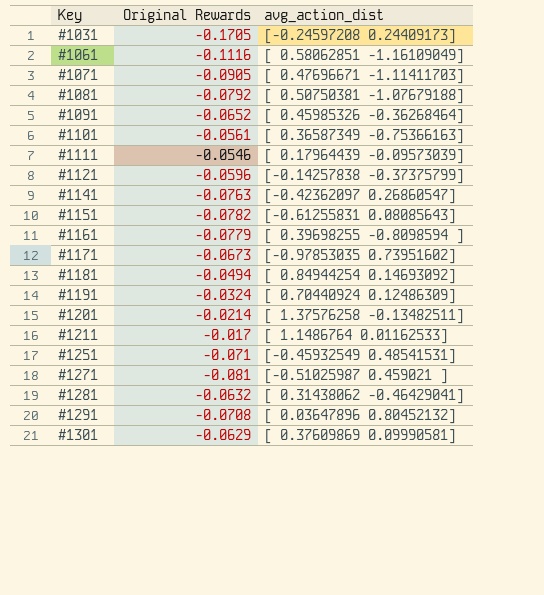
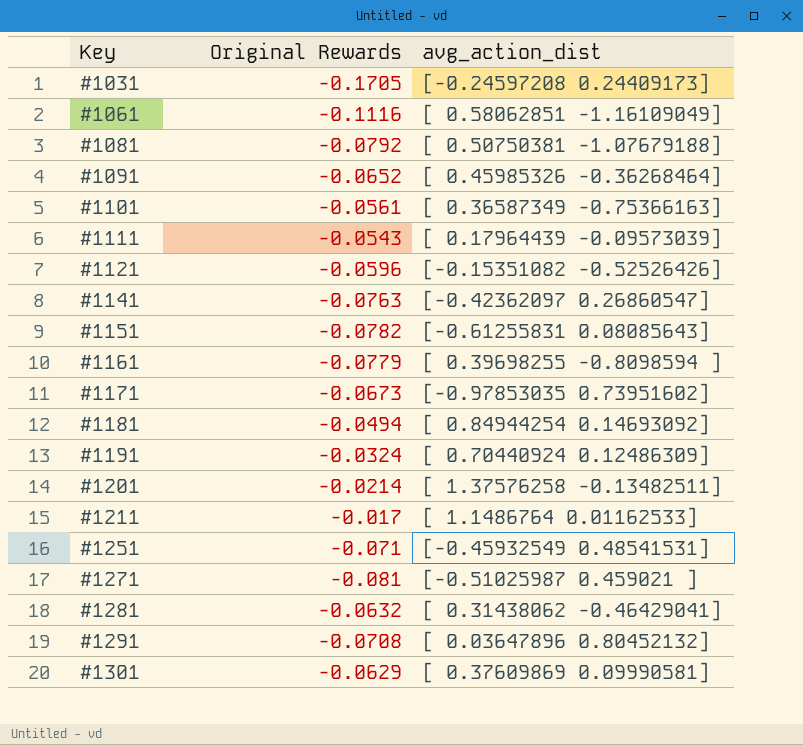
row #1071: -0.0905 | [ 0.47696671 -1.11411703] -> none
#1111 | Original Rewards: -0.0546 -> -0.0543
#1121 | avg_action_dist: [-0.14257838 -0.37375799] -> [-0.15351082 -0.52526426]

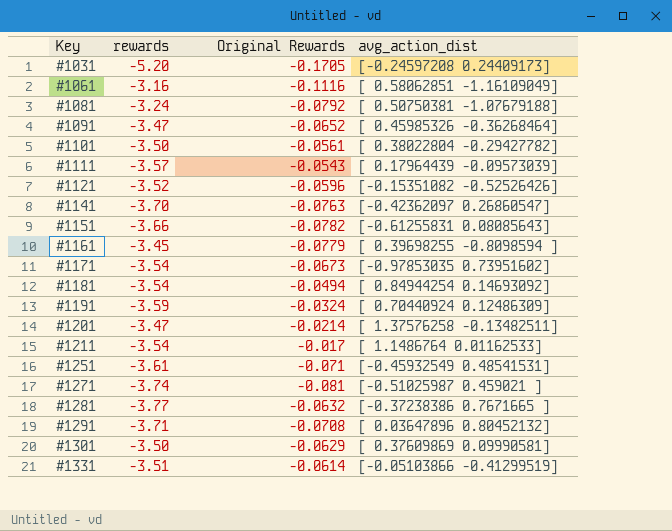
column rewards | position: none -> 2
#1101 | avg_action_dist: [ 0.36587349 -0.75366163] -> [ 0.38022804 -0.29427782]
#1281 | avg_action_dist: [ 0.31438062 -0.46429041] -> [-0.37238386 0.7671665 ]
row #1331: none -> -3.51 | -0.0614 | [-0.05103866 -0.41299519]

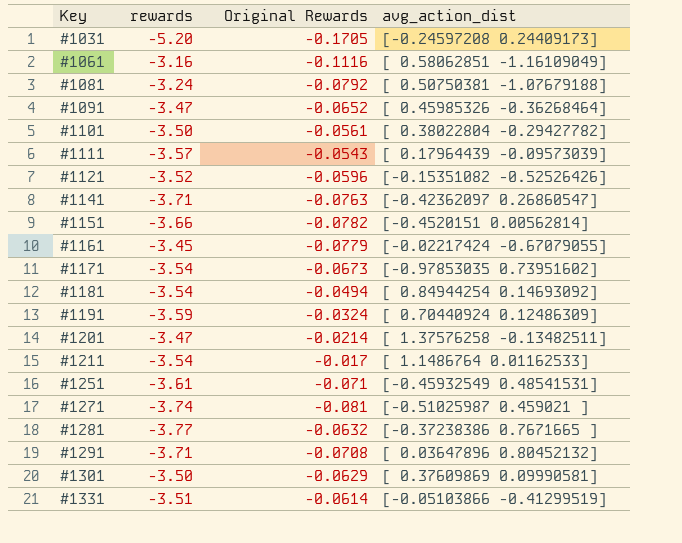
#1141 | rewards: -3.70 -> -3.71
#1151 | avg_action_dist: [-0.61255831 0.08085643] -> [-0.4520151 0.00562814]
#1161 | avg_action_dist: [ 0.39698255 -0.8098594 ] -> [-0.02217424 -0.67079055]

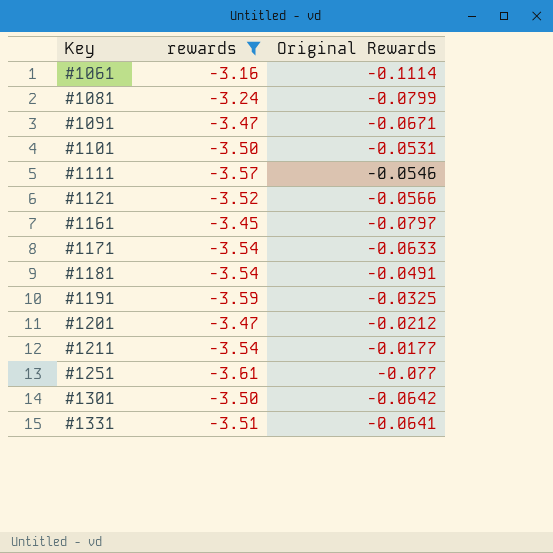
filter: none -> rewards >= -3.61
column avg_action_dist | position: 4 -> none
#1061 | Original Rewards: -0.1116 -> -0.1114
#1081 | Original Rewards: -0.0792 -> -0.0799
#1091 | Original Rewards: -0.0652 -> -0.0671
#1101 | Original Rewards: -0.0561 -> -0.0531
#1111 | Original Rewards: -0.0543 -> -0.0546
#1121 | Original Rewards: -0.0596 -> -0.0566
#1161 | Original Rewards: -0.0779 -> -0.0797
#1171 | Original Rewards: -0.0673 -> -0.0633
#1181 | Original Rewards: -0.0494 -> -0.0491
#1191 | Original Rewards: -0.0324 -> -0.0325
#1201 | Original Rewards: -0.0214 -> -0.0212
#1211 | Original Rewards: -0.017 -> -0.0177
#1251 | Original Rewards: -0.071 -> -0.077
#1301 | Original Rewards: -0.0629 -> -0.0642
#1331 | Original Rewards: -0.0614 -> -0.0641

